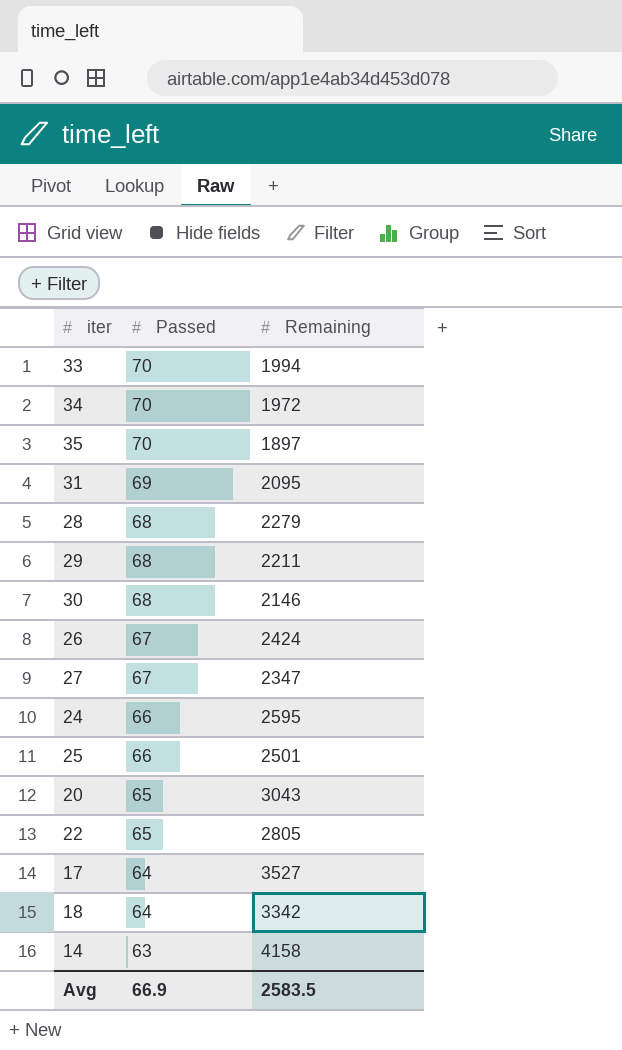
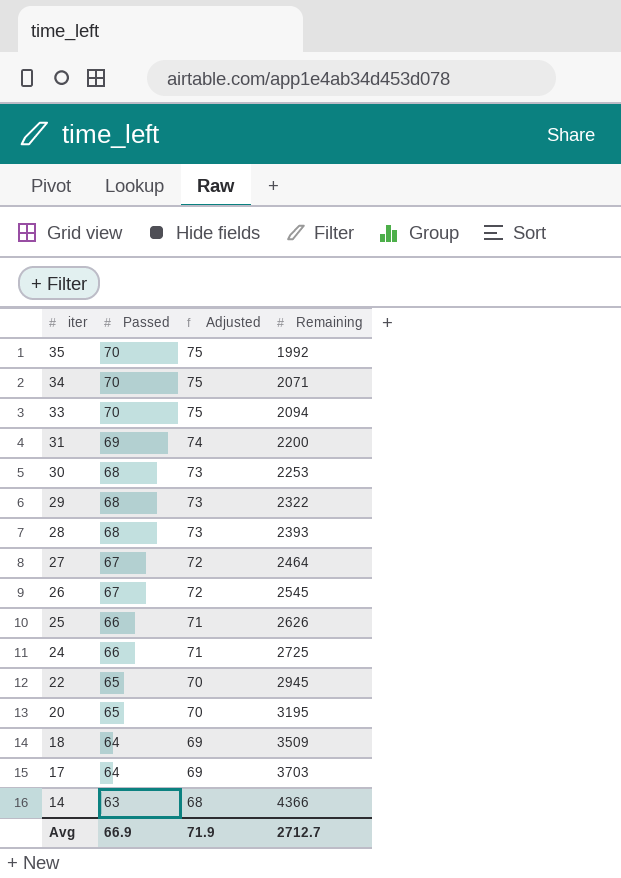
row order: Passed descending -> iter descending
column Adjusted | formula: none -> [Passed] + 5
35 | Remaining: 1897 -> 1992
34 | Remaining: 1972 -> 2071
33 | Remaining: 1994 -> 2094
31 | Remaining: 2095 -> 2200
30 | Remaining: 2146 -> 2253
29 | Remaining: 2211 -> 2322
28 | Remaining: 2279 -> 2393
27 | Remaining: 2347 -> 2464
26 | Remaining: 2424 -> 2545
25 | Remaining: 2501 -> 2626
24 | Remaining: 2595 -> 2725
22 | Remaining: 2805 -> 2945
20 | Remaining: 3043 -> 3195
18 | Remaining: 3342 -> 3509
17 | Remaining: 3527 -> 3703
14 | Remaining: 4158 -> 4366
Avg | Remaining: 2583.5 -> 2712.7

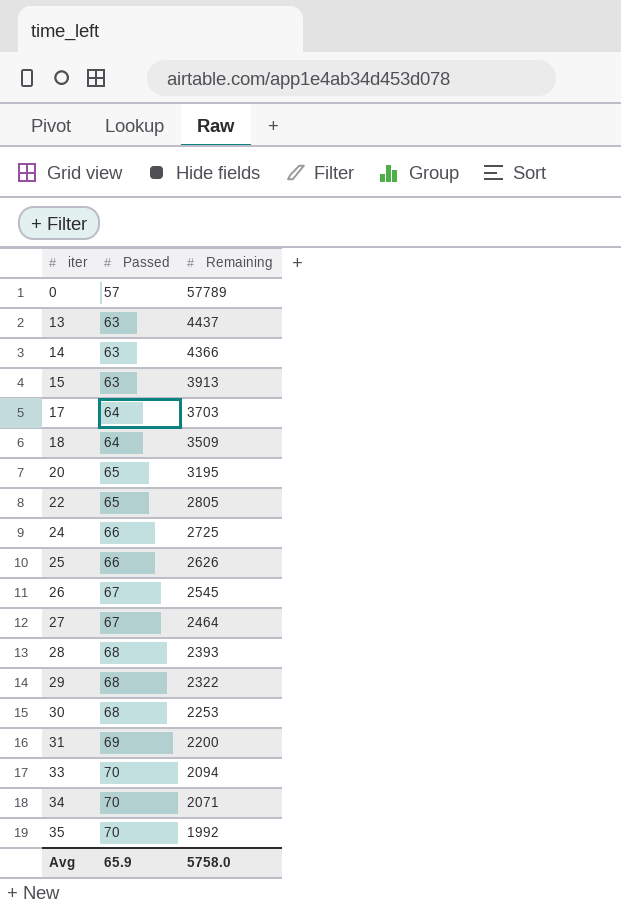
row order: iter descending -> iter ascending
column Adjusted | formula: [Passed] + 5 -> none
row 0: none -> 57 | 57789
row 13: none -> 63 | 4437
row 15: none -> 63 | 3913
22 | Remaining: 2945 -> 2805
Avg | Passed: 66.9 -> 65.9
Avg | Remaining: 2712.7 -> 5758.0

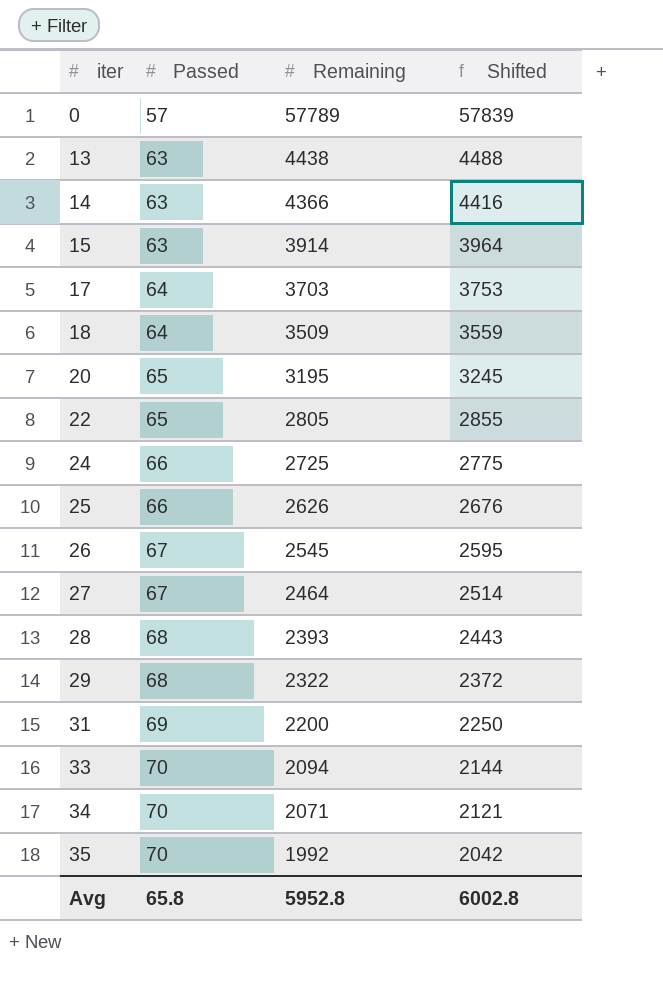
column Shifted | formula: none -> [Remaining] + 50
row 30: 68 | 2253 -> none
13 | Remaining: 4437 -> 4438
15 | Remaining: 3913 -> 3914
Avg | Passed: 65.9 -> 65.8
Avg | Remaining: 5758.0 -> 5952.8

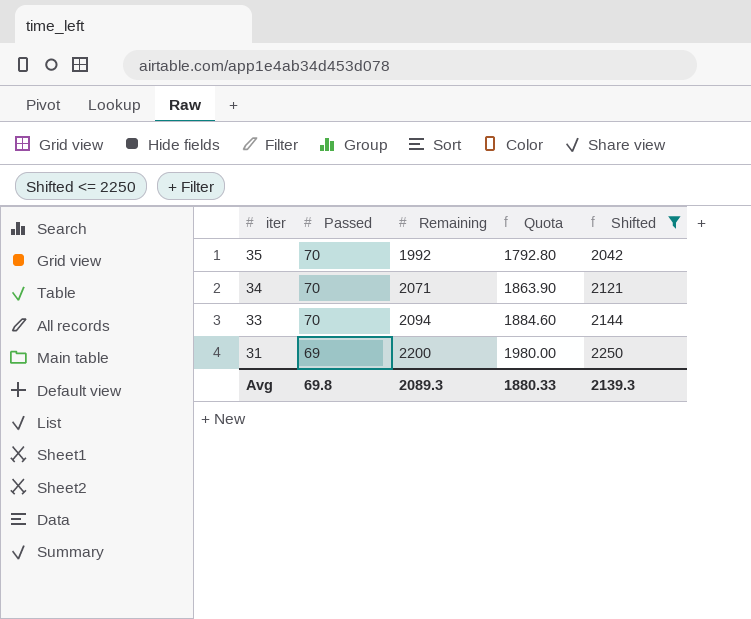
filter: none -> Shifted <= 2250
row order: iter ascending -> iter descending
column Quota | formula: none -> [Remaining] * 0.9
Avg | Passed: 65.8 -> 69.8
Avg | Remaining: 5952.8 -> 2089.3
Avg | Shifted: 6002.8 -> 2139.3

